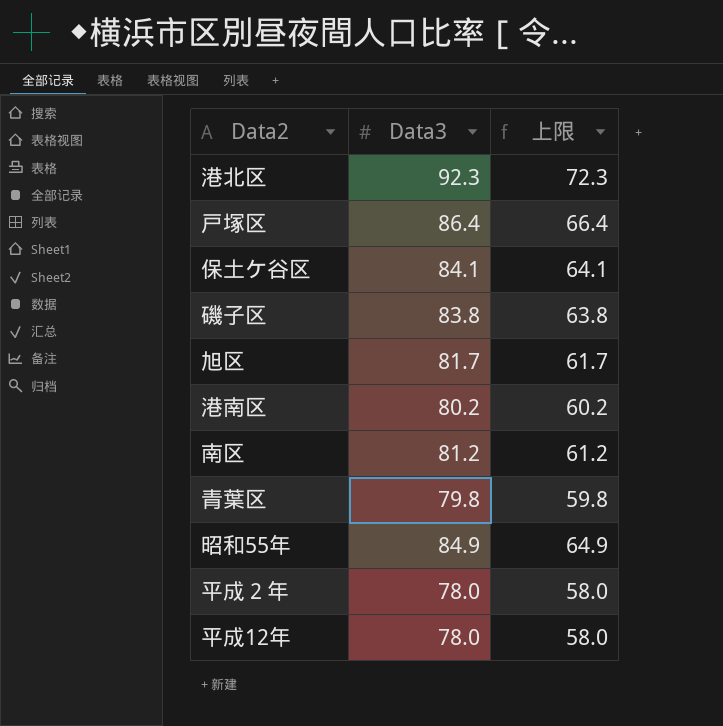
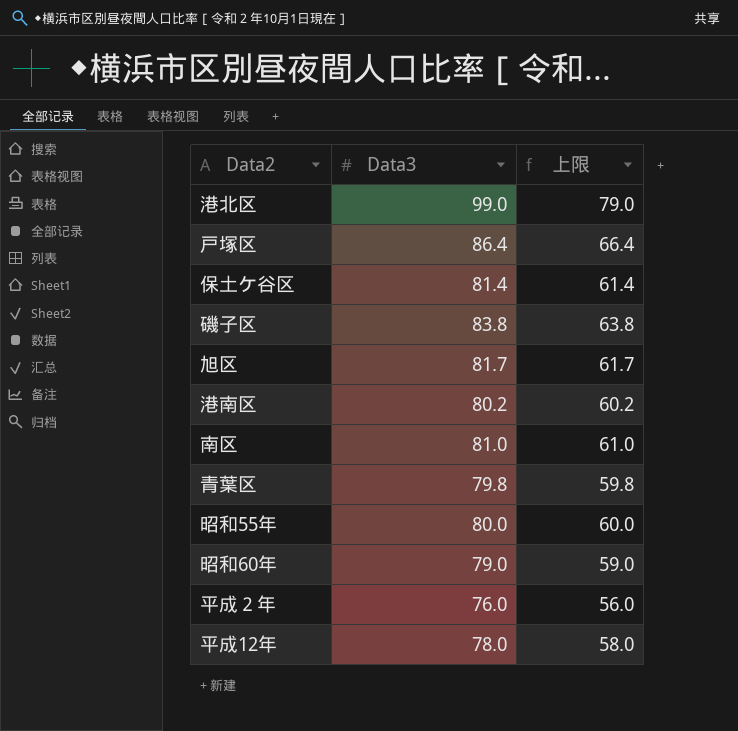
港北区 | Data3: 92.3 -> 99.0
港北区 | 上限: 72.3 -> 79.0
保土ケ谷区 | Data3: 84.1 -> 81.4
保土ケ谷区 | 上限: 64.1 -> 61.4
南区 | Data3: 81.2 -> 81.0
南区 | 上限: 61.2 -> 61.0
昭和55年 | Data3: 84.9 -> 80.0
昭和55年 | 上限: 64.9 -> 60.0
row 昭和60年: none -> 79.0 | 59.0
平成２年 | Data3: 78.0 -> 76.0
平成２年 | 上限: 58.0 -> 56.0

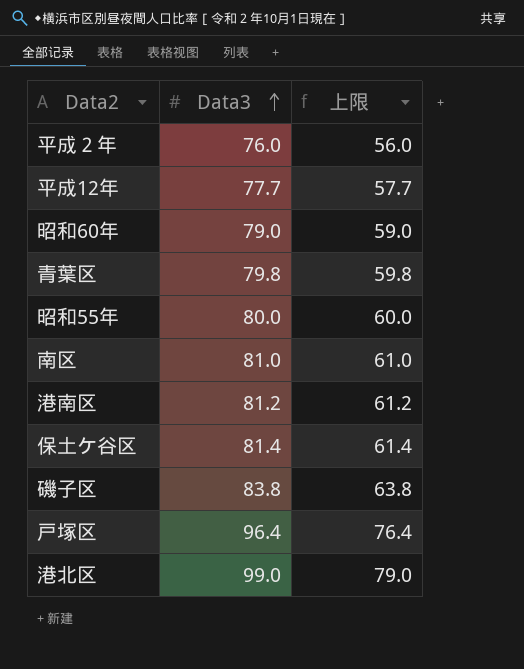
row order: none -> Data3 ascending
row 旭区: 81.7 | 61.7 -> none
平成12年 | Data3: 78.0 -> 77.7
平成12年 | 上限: 58.0 -> 57.7
港南区 | Data3: 80.2 -> 81.2
港南区 | 上限: 60.2 -> 61.2
戸塚区 | Data3: 86.4 -> 96.4
戸塚区 | 上限: 66.4 -> 76.4

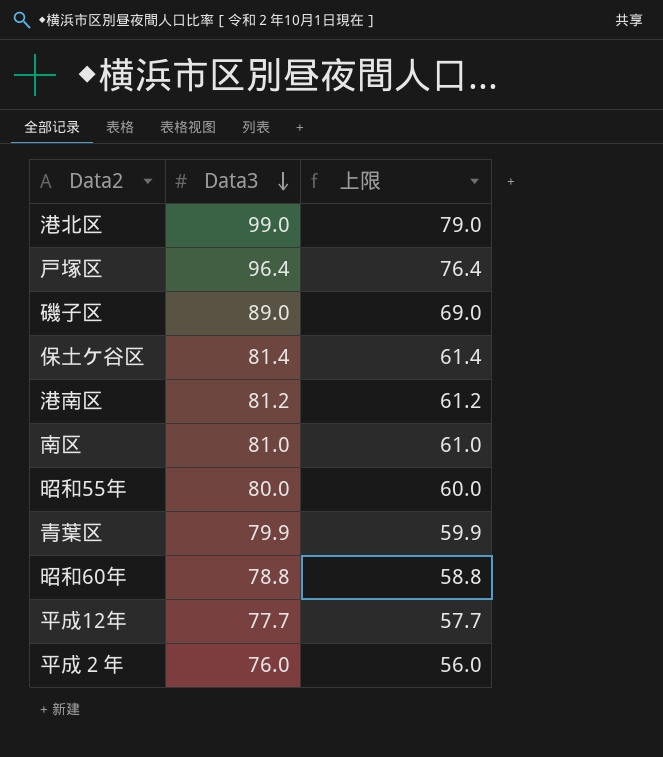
row order: Data3 ascending -> Data3 descending
磯子区 | Data3: 83.8 -> 89.0
磯子区 | 上限: 63.8 -> 69.0
青葉区 | Data3: 79.8 -> 79.9
青葉区 | 上限: 59.8 -> 59.9
昭和60年 | Data3: 79.0 -> 78.8
昭和60年 | 上限: 59.0 -> 58.8

